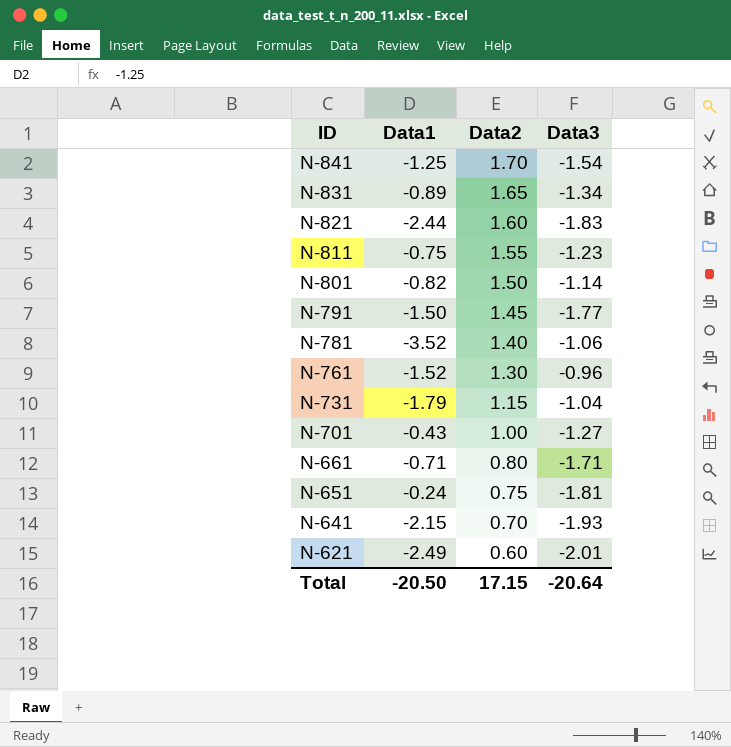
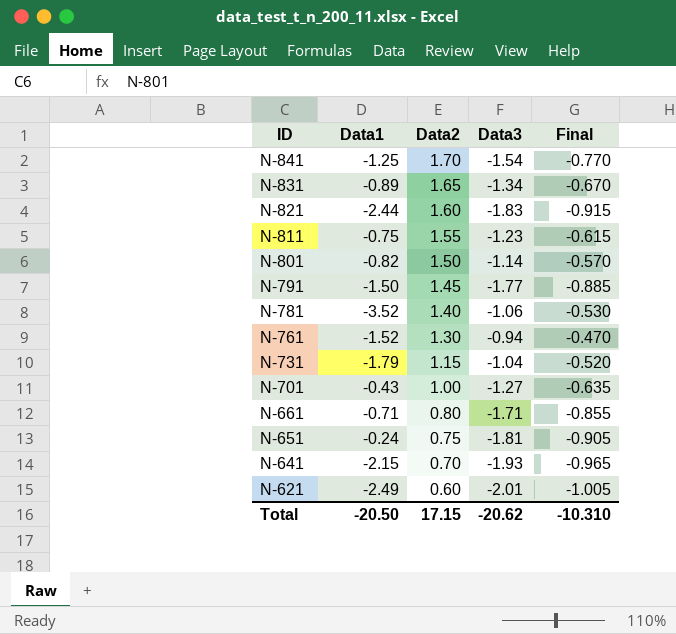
column Final | formula: none -> [Data3] * 0.5
N-761 | Data3: -0.96 -> -0.94
Total | Data3: -20.64 -> -20.62

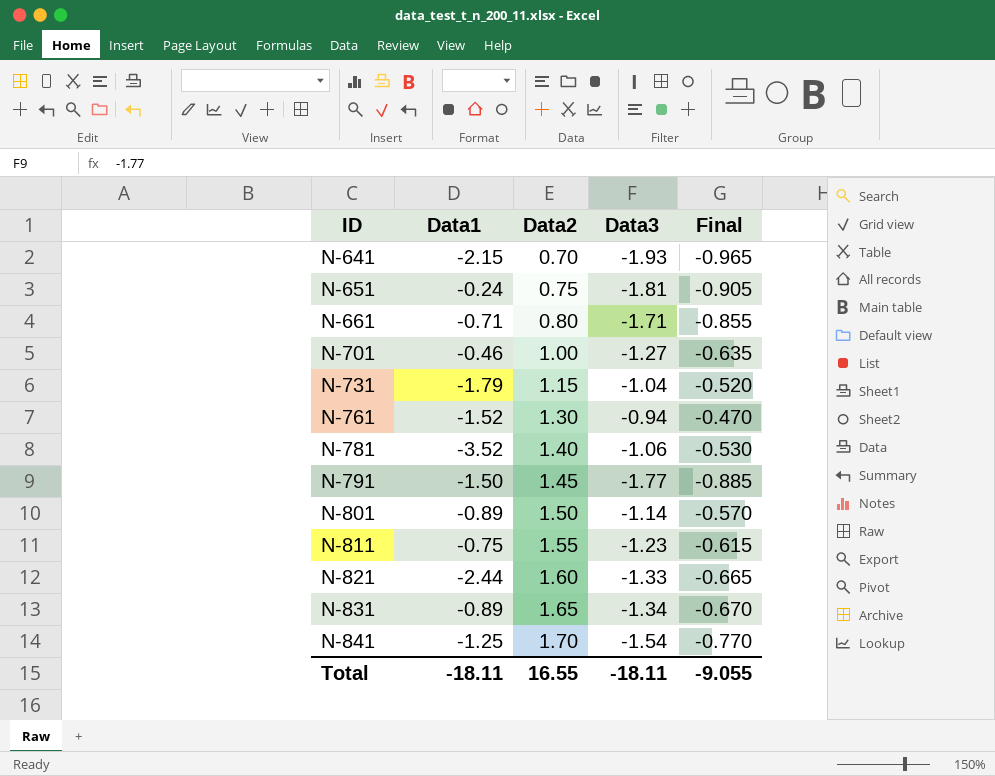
row order: ID descending -> ID ascending
row N-621: -2.49 | 0.60 | -2.01 | -1.005 -> none
N-701 | Data1: -0.43 -> -0.46
N-801 | Data1: -0.82 -> -0.89
N-821 | Data3: -1.83 -> -1.33
N-821 | Final: -0.915 -> -0.665
Total | Data1: -20.50 -> -18.11
Total | Data2: 17.15 -> 16.55
Total | Data3: -20.62 -> -18.11
Total | Final: -10.310 -> -9.055

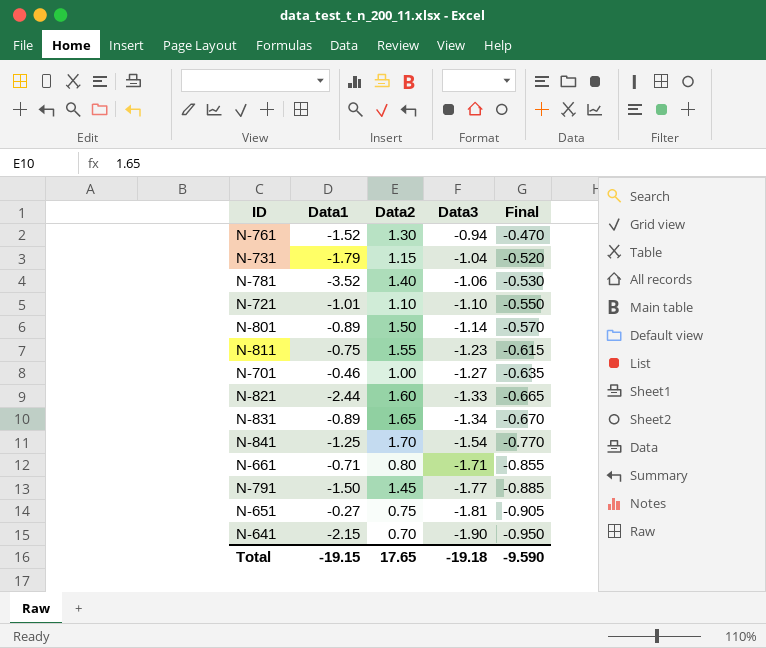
row order: ID ascending -> Data3 descending
row N-721: none -> -1.01 | 1.10 | -1.10 | -0.550
N-651 | Data1: -0.24 -> -0.27
N-641 | Data3: -1.93 -> -1.90
N-641 | Final: -0.965 -> -0.950
Total | Data1: -18.11 -> -19.15
Total | Data2: 16.55 -> 17.65
Total | Data3: -18.11 -> -19.18
Total | Final: -9.055 -> -9.590

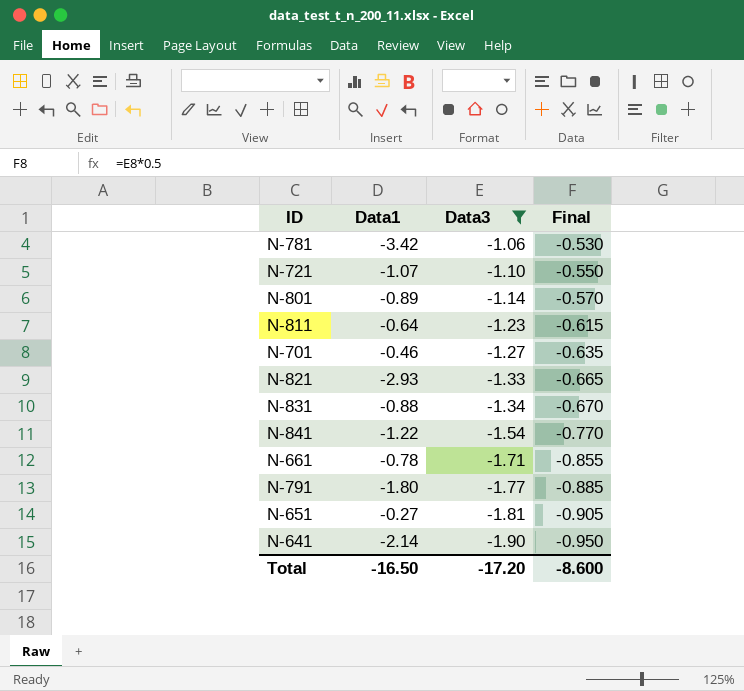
filter: none -> Data3 <= -1.06
column Data2 | position: 3 -> none
N-781 | Data1: -3.52 -> -3.42
N-721 | Data1: -1.01 -> -1.07
N-811 | Data1: -0.75 -> -0.64
N-821 | Data1: -2.44 -> -2.93
N-831 | Data1: -0.89 -> -0.88
N-841 | Data1: -1.25 -> -1.22
N-661 | Data1: -0.71 -> -0.78
N-791 | Data1: -1.50 -> -1.80
N-641 | Data1: -2.15 -> -2.14
Total | Data1: -19.15 -> -16.50
Total | Data3: -19.18 -> -17.20
Total | Final: -9.590 -> -8.600

